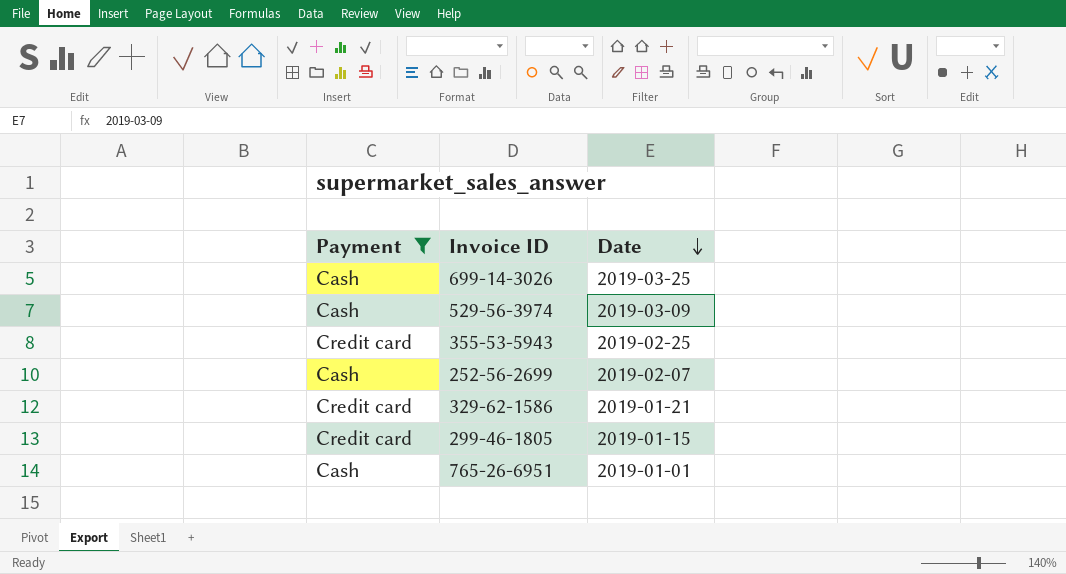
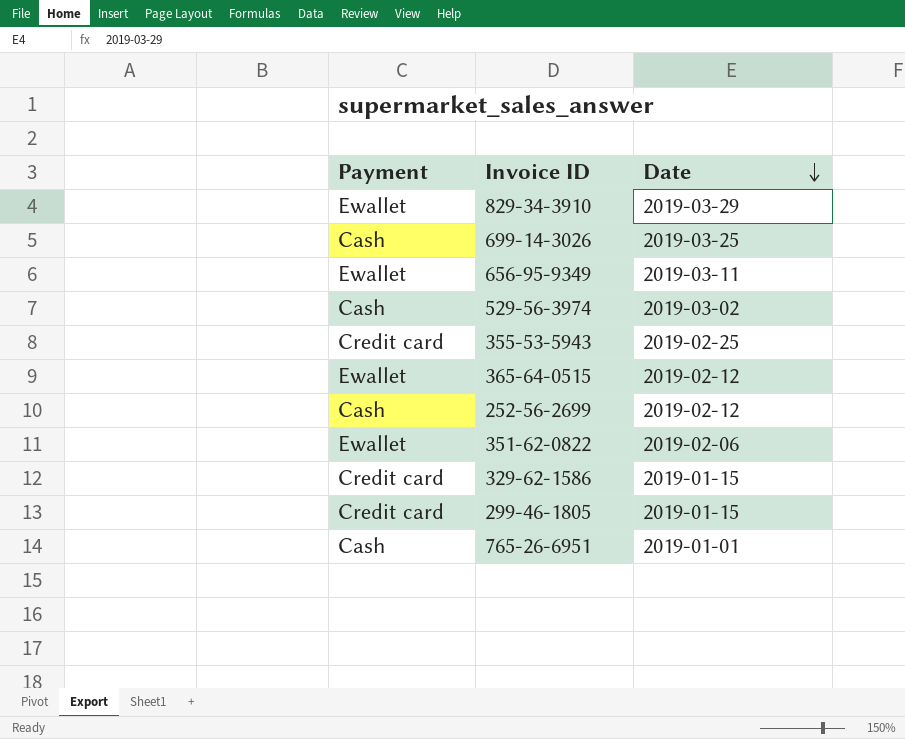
filter: Payment != Ewallet -> none
529-56-3974 | Date: 2019-03-09 -> 2019-03-02
252-56-2699 | Date: 2019-02-07 -> 2019-02-12
329-62-1586 | Date: 2019-01-21 -> 2019-01-15

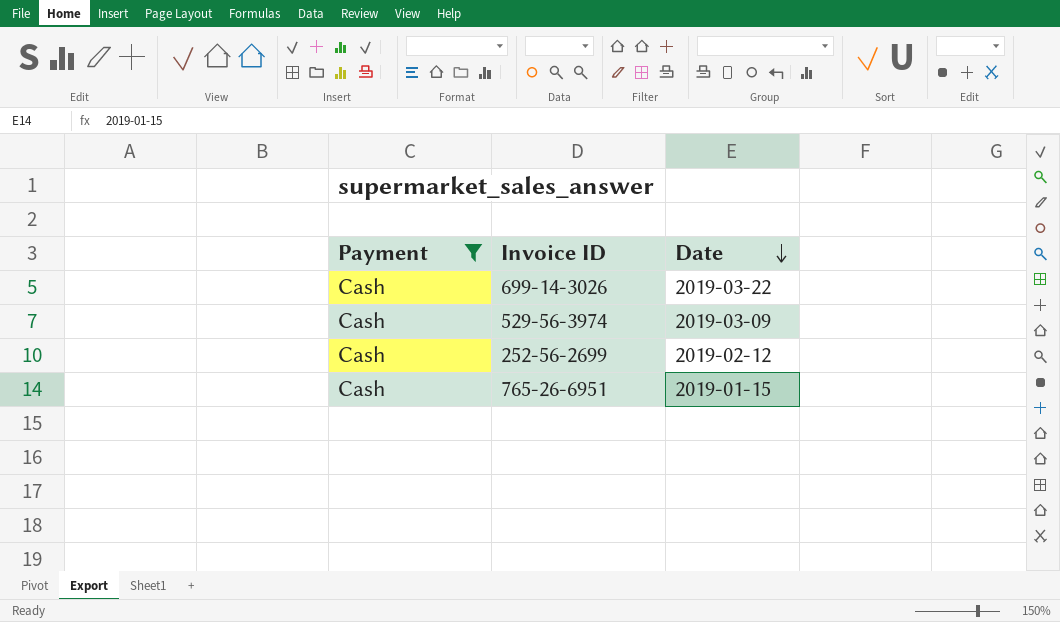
filter: none -> Payment = Cash
699-14-3026 | Date: 2019-03-25 -> 2019-03-22
529-56-3974 | Date: 2019-03-02 -> 2019-03-09
765-26-6951 | Date: 2019-01-01 -> 2019-01-15

